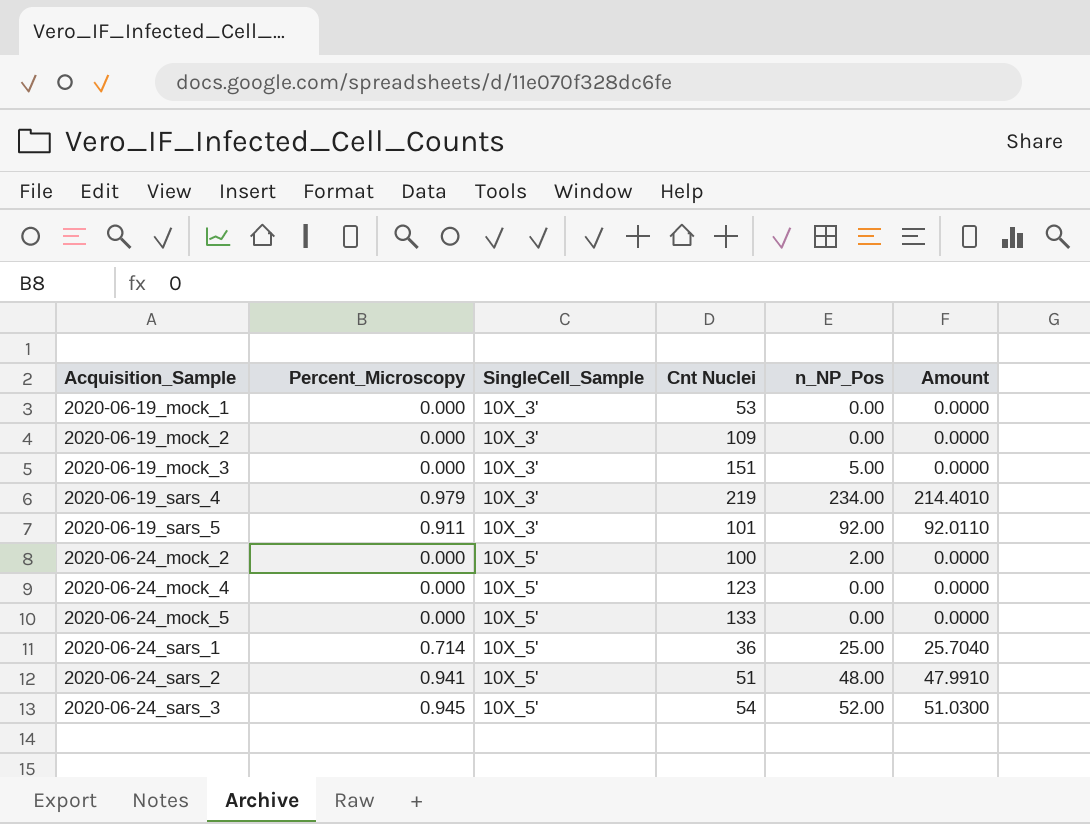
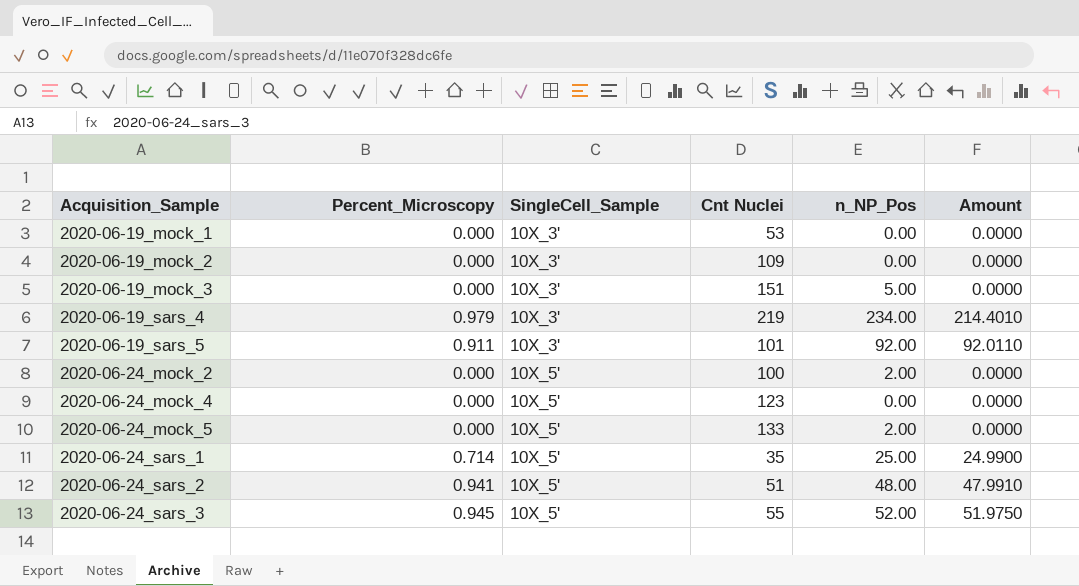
2020-06-24_mock_5 | n_NP_Pos: 0.00 -> 2.00
2020-06-24_sars_1 | Cnt Nuclei: 36 -> 35
2020-06-24_sars_1 | Amount: 25.7040 -> 24.9900
2020-06-24_sars_3 | Cnt Nuclei: 54 -> 55
2020-06-24_sars_3 | Amount: 51.0300 -> 51.9750

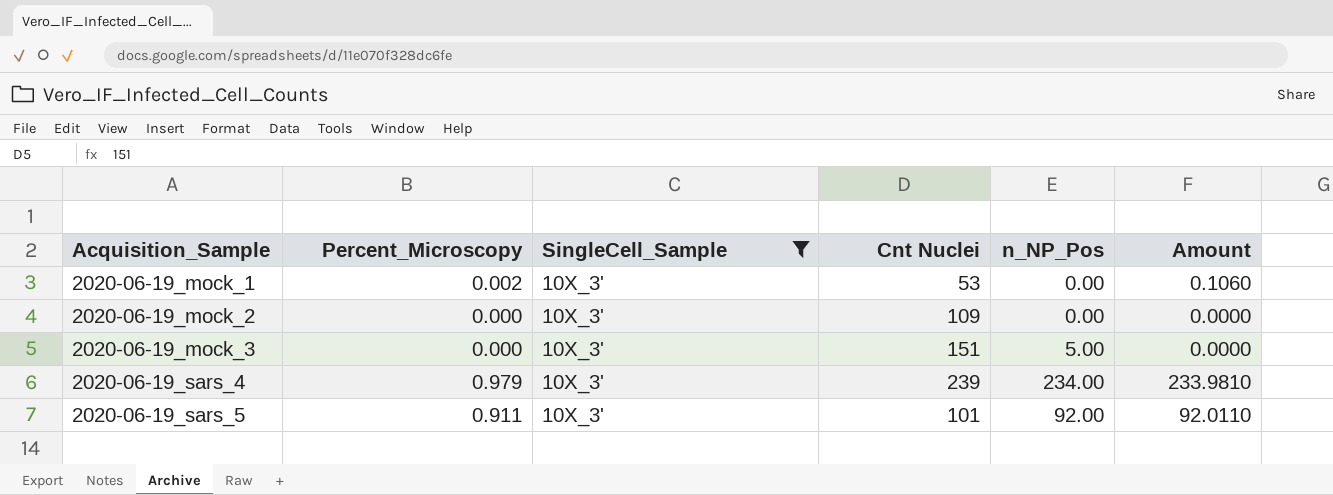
filter: none -> SingleCell_Sample = 10X_3'
2020-06-19_mock_1 | Percent_Microscopy: 0.000 -> 0.002
2020-06-19_mock_1 | Amount: 0.0000 -> 0.1060
2020-06-19_sars_4 | Cnt Nuclei: 219 -> 239
2020-06-19_sars_4 | Amount: 214.4010 -> 233.9810

